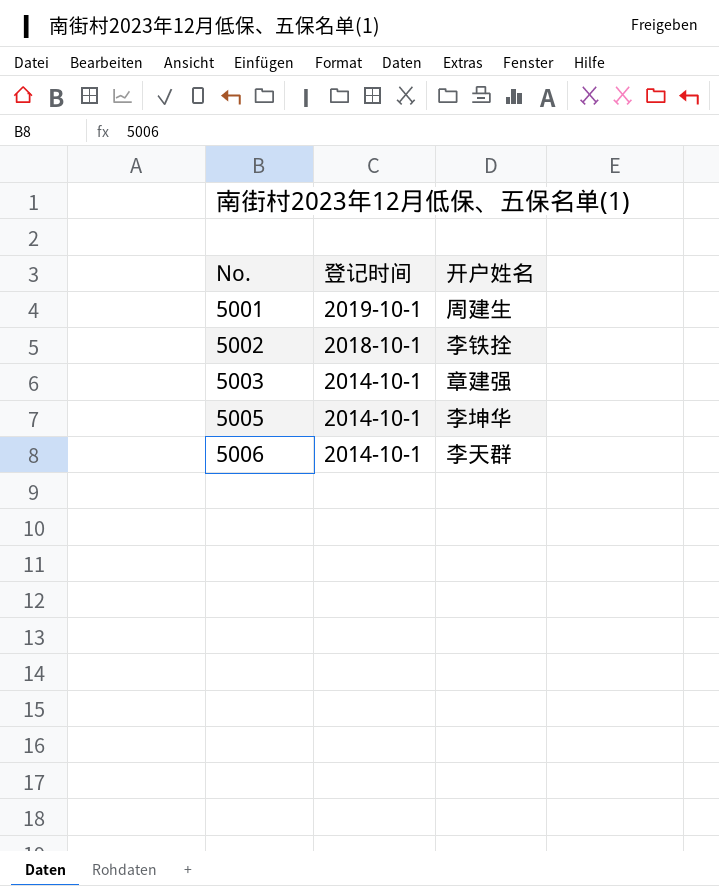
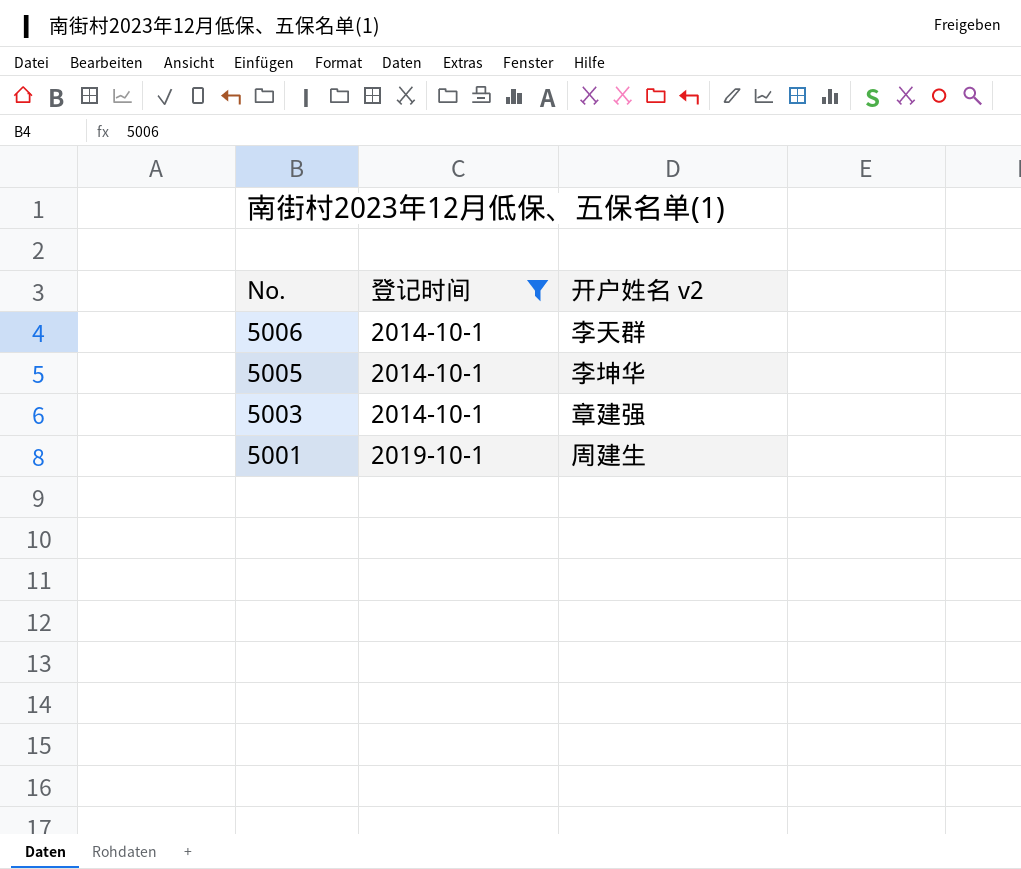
filter: none -> 登记时间 != 2018-10-1
row order: No. ascending -> No. descending
column name: 开户姓名 -> 开户姓名 v2

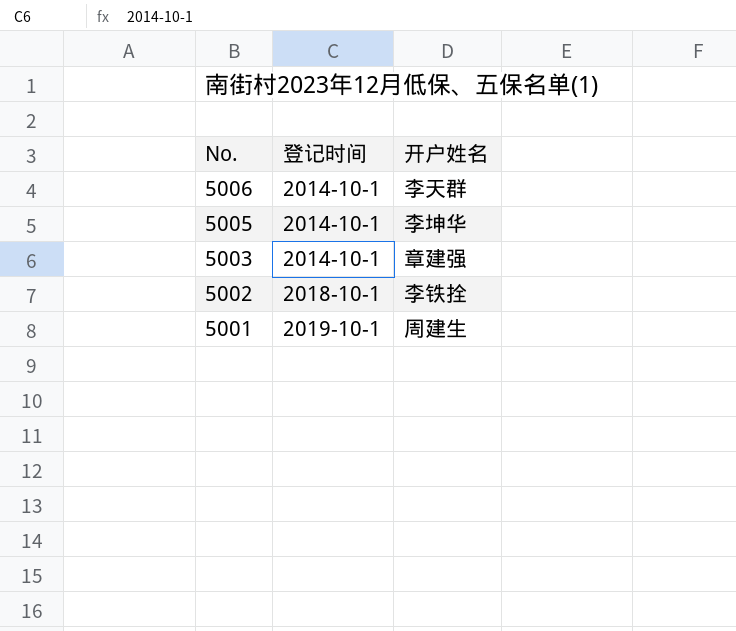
filter: 登记时间 != 2018-10-1 -> none
column name: 开户姓名 v2 -> 开户姓名

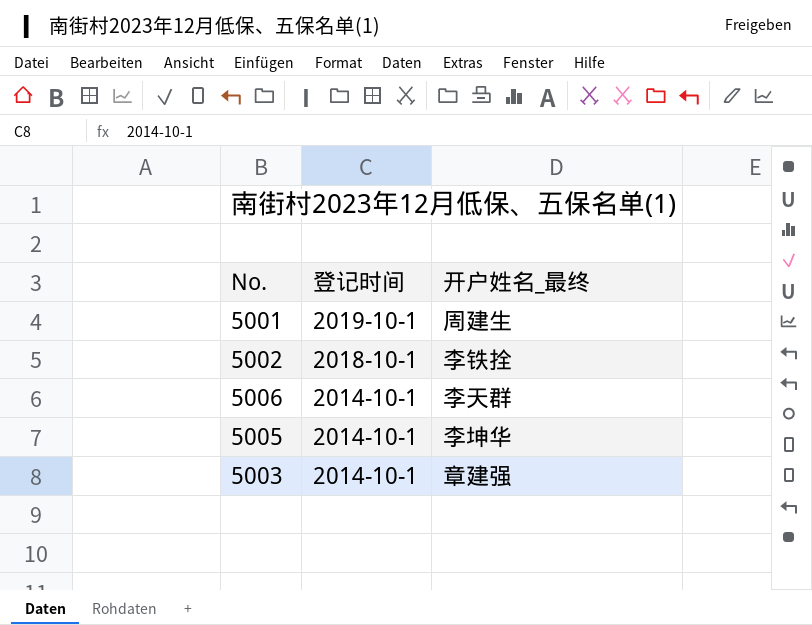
row order: No. descending -> 登记时间 descending
column name: 开户姓名 -> 开户姓名_最终

